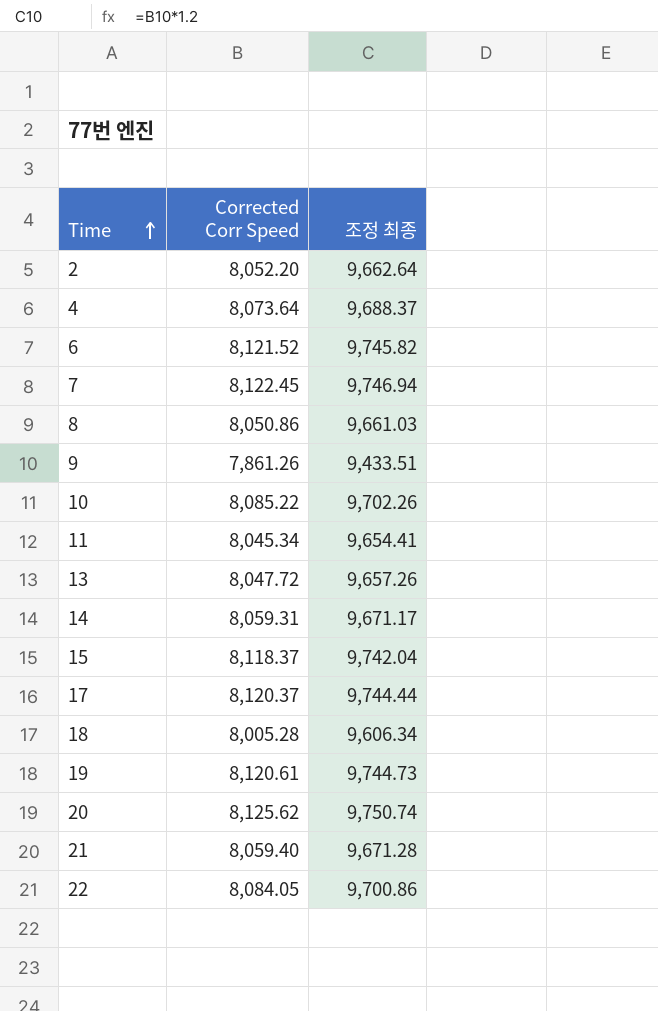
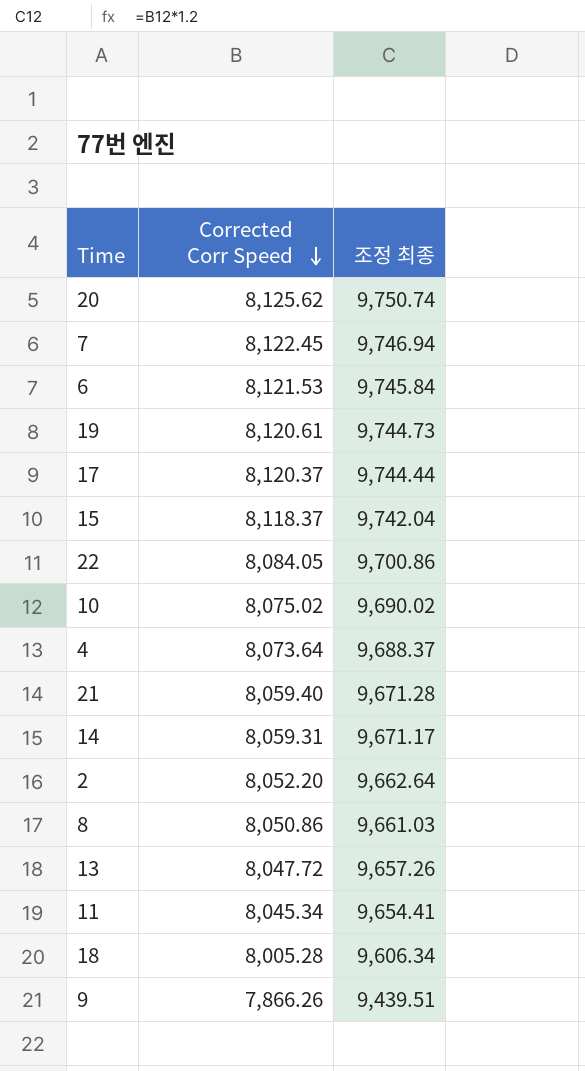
row order: Time ascending -> Corrected Corr Speed descending
6 | Corrected Corr Speed: 8,121.52 -> 8,121.53
6 | 조정 최종: 9,745.82 -> 9,745.84
10 | Corrected Corr Speed: 8,085.22 -> 8,075.02
10 | 조정 최종: 9,702.26 -> 9,690.02
9 | Corrected Corr Speed: 7,861.26 -> 7,866.26
9 | 조정 최종: 9,433.51 -> 9,439.51

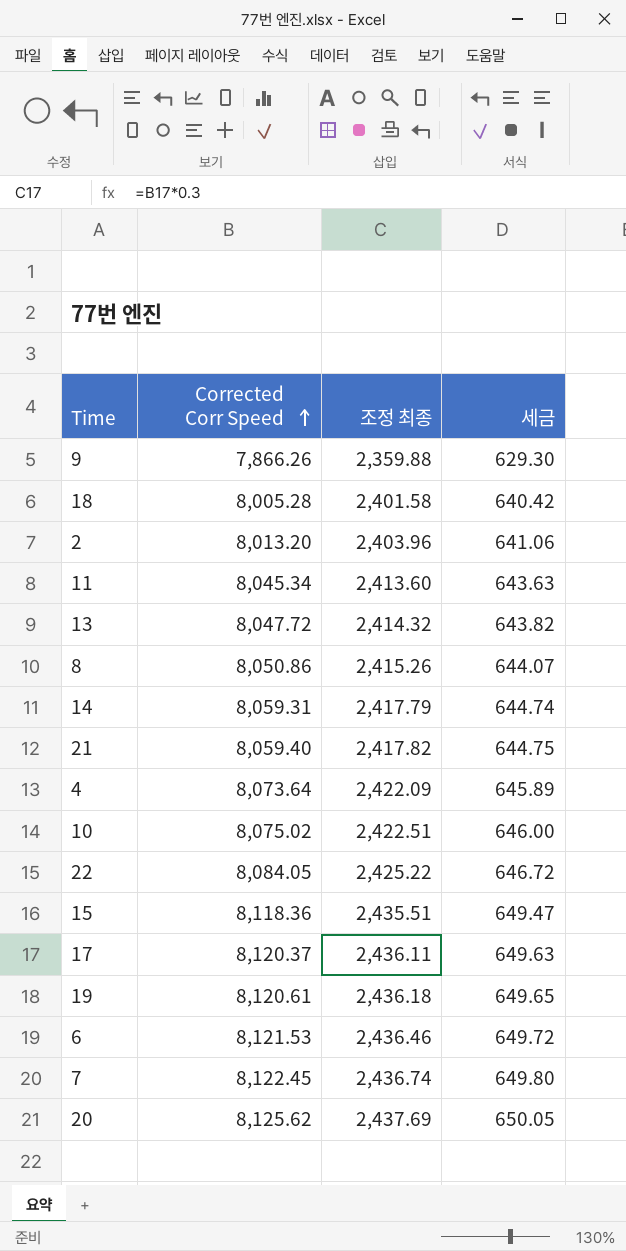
row order: Corrected Corr Speed descending -> Corrected Corr Speed ascending
column 조정 최종 | formula: [Corrected Corr Speed] * 1.2 -> [Corrected Corr Speed] * 0.3
column 세금 | formula: none -> [Corrected Corr Speed] * 0.08
2 | Corrected Corr Speed: 8,052.20 -> 8,013.20
15 | Corrected Corr Speed: 8,118.37 -> 8,118.36

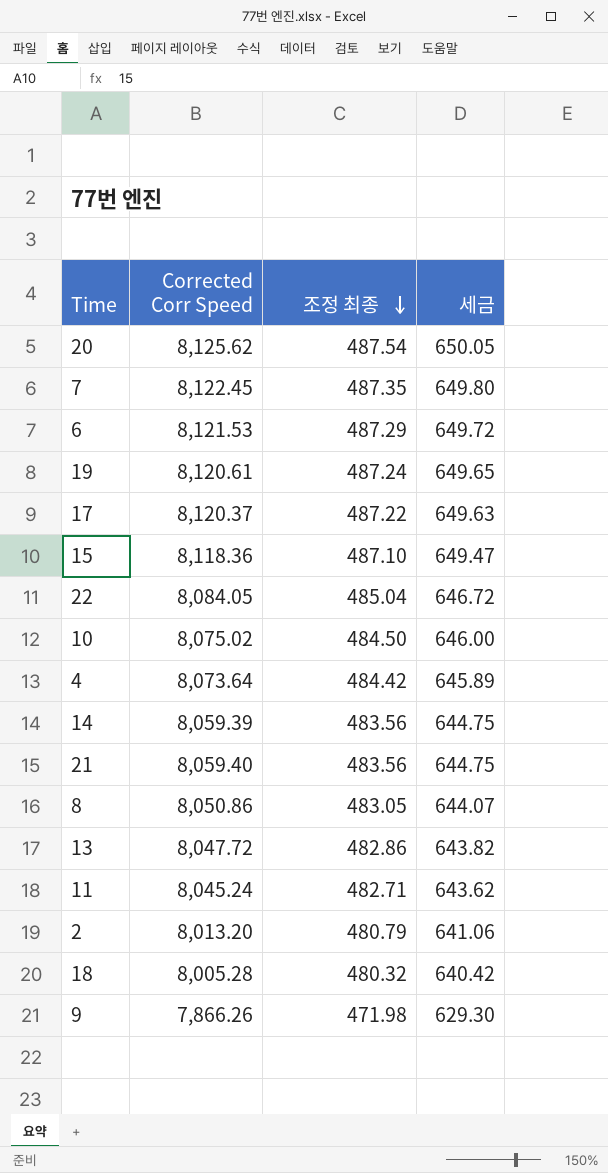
row order: Corrected Corr Speed ascending -> 조정 최종 descending
column 조정 최종 | formula: [Corrected Corr Speed] * 0.3 -> [Corrected Corr Speed] * 0.06
14 | Corrected Corr Speed: 8,059.31 -> 8,059.39
14 | 세금: 644.74 -> 644.75
11 | Corrected Corr Speed: 8,045.34 -> 8,045.24
11 | 세금: 643.63 -> 643.62

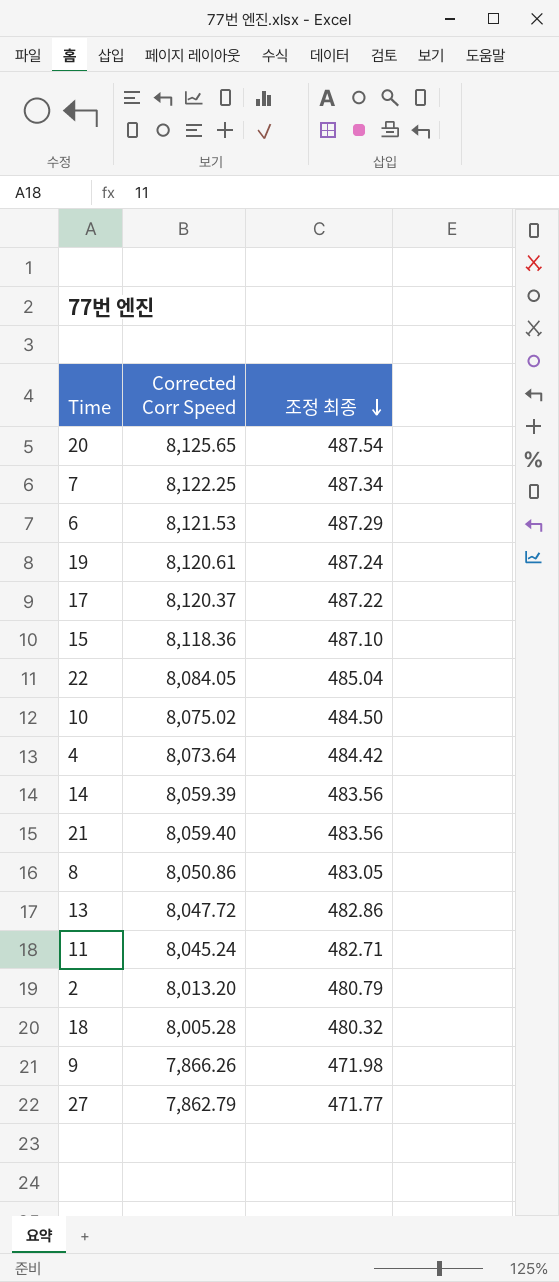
column 세금 | formula: [Corrected Corr Speed] * 0.08 -> none
20 | Corrected Corr Speed: 8,125.62 -> 8,125.65
7 | Corrected Corr Speed: 8,122.45 -> 8,122.25
7 | 조정 최종: 487.35 -> 487.34
row 27: none -> 7,862.79 | 471.77

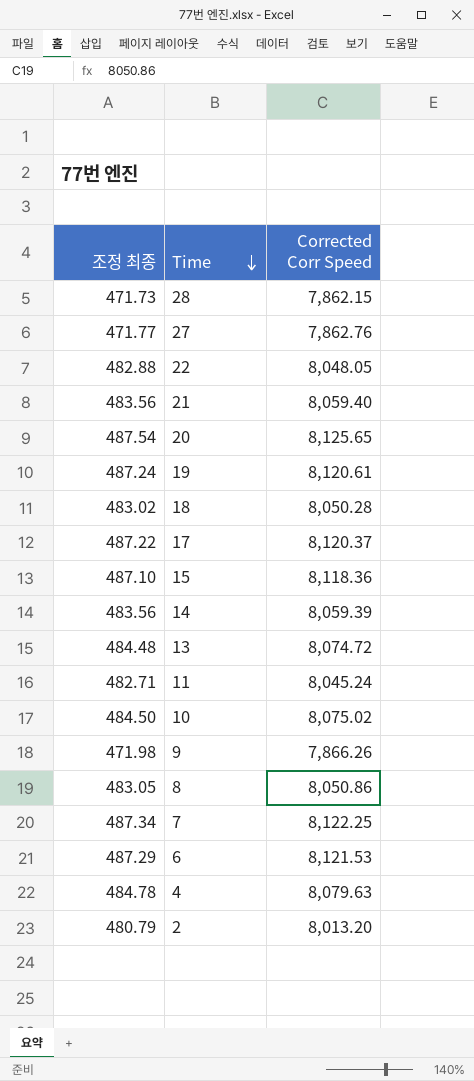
row order: 조정 최종 descending -> Time descending
column 조정 최종 | position: 3 -> 1
row 28: none -> 471.73 | 7,862.15
27 | Corrected Corr Speed: 7,862.79 -> 7,862.76
22 | 조정 최종: 485.04 -> 482.88
22 | Corrected Corr Speed: 8,084.05 -> 8,048.05
18 | 조정 최종: 480.32 -> 483.02
18 | Corrected Corr Speed: 8,005.28 -> 8,050.28
13 | 조정 최종: 482.86 -> 484.48
13 | Corrected Corr Speed: 8,047.72 -> 8,074.72
4 | 조정 최종: 484.42 -> 484.78
4 | Corrected Corr Speed: 8,073.64 -> 8,079.63

